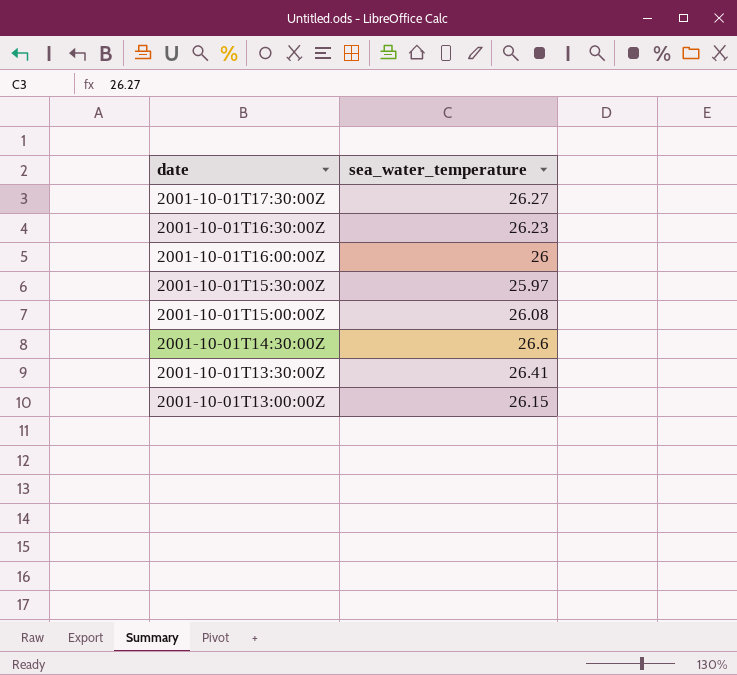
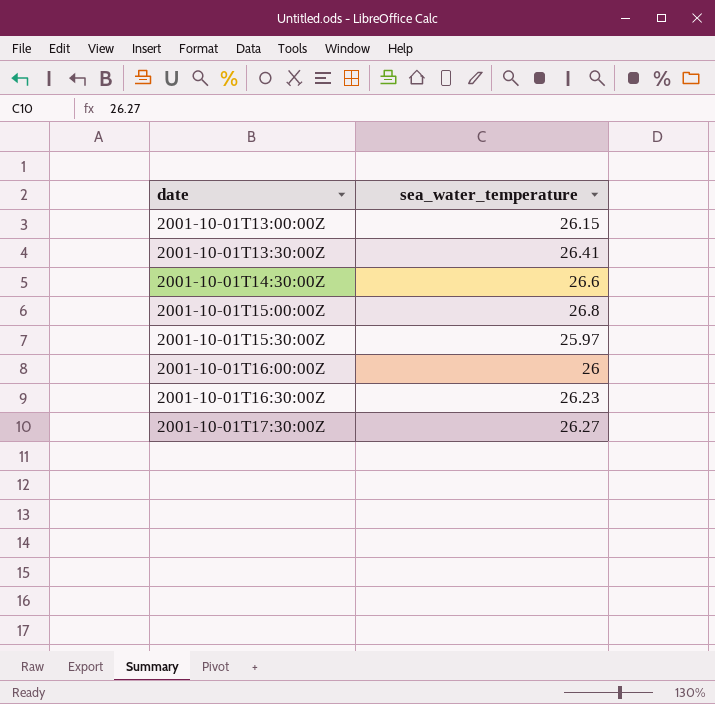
row order: date descending -> date ascending
2001-10-01T15:00:00Z | sea_water_temperature: 26.08 -> 26.8

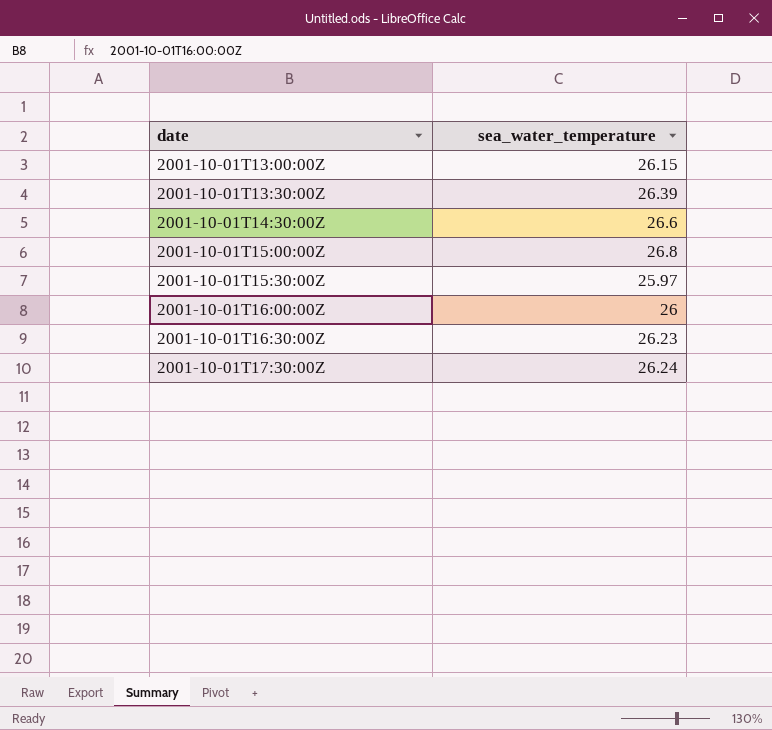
2001-10-01T13:30:00Z | sea_water_temperature: 26.41 -> 26.39
2001-10-01T17:30:00Z | sea_water_temperature: 26.27 -> 26.24

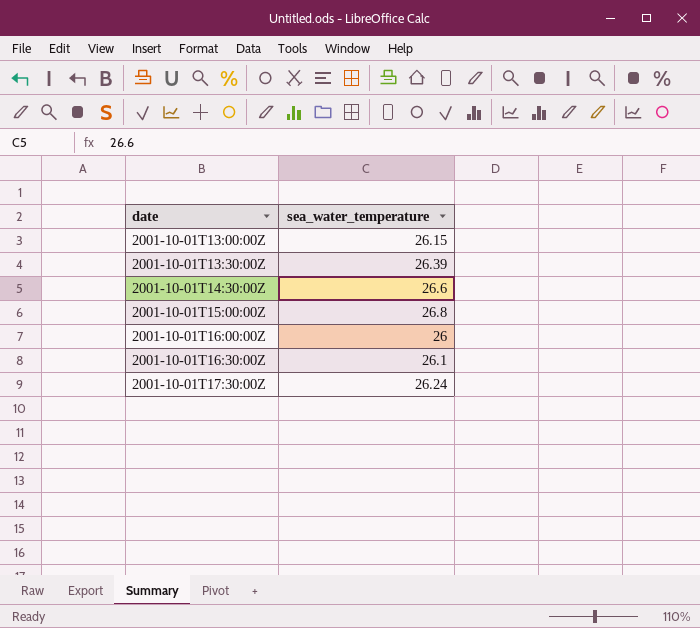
row 2001-10-01T15:30:00Z: 25.97 -> none
2001-10-01T16:30:00Z | sea_water_temperature: 26.23 -> 26.1

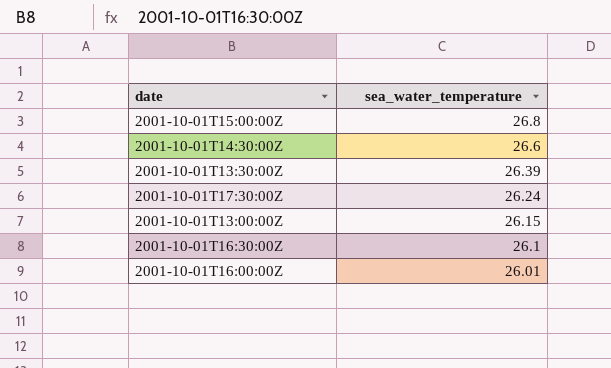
row order: date ascending -> sea_water_temperature descending
2001-10-01T16:00:00Z | sea_water_temperature: 26 -> 26.01

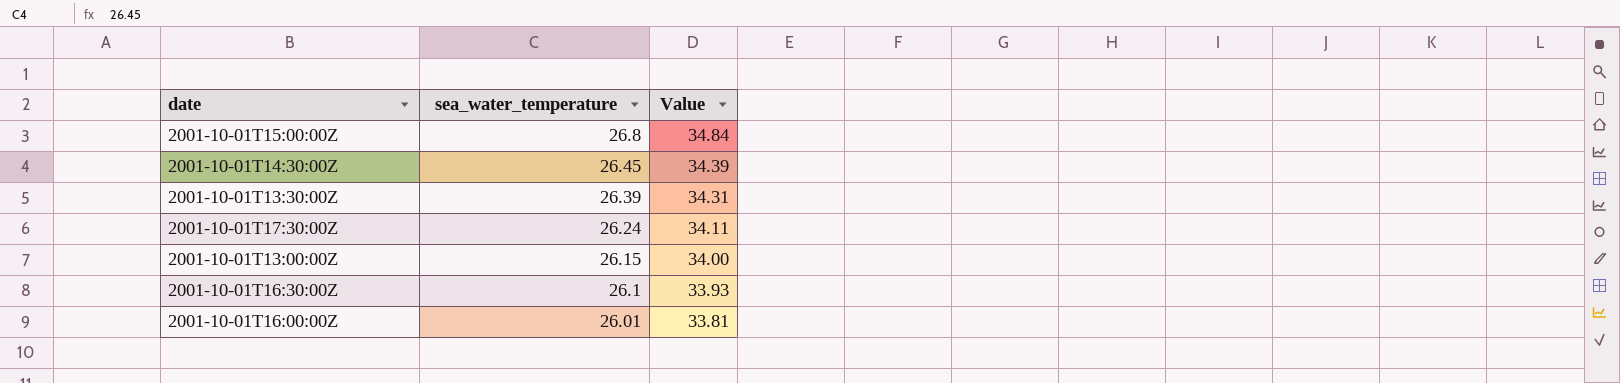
column Value | formula: none -> [sea_water_temperature] * 1.3
2001-10-01T14:30:00Z | sea_water_temperature: 26.6 -> 26.45

